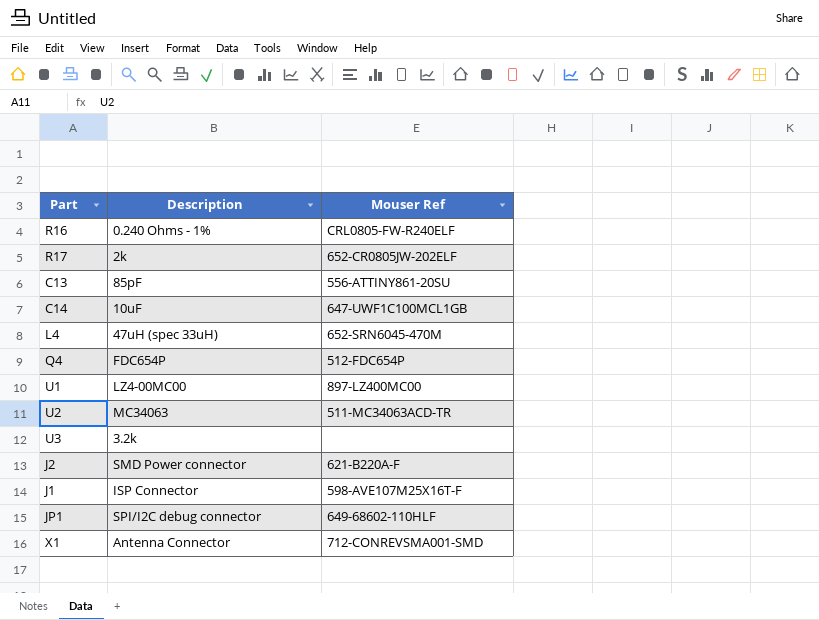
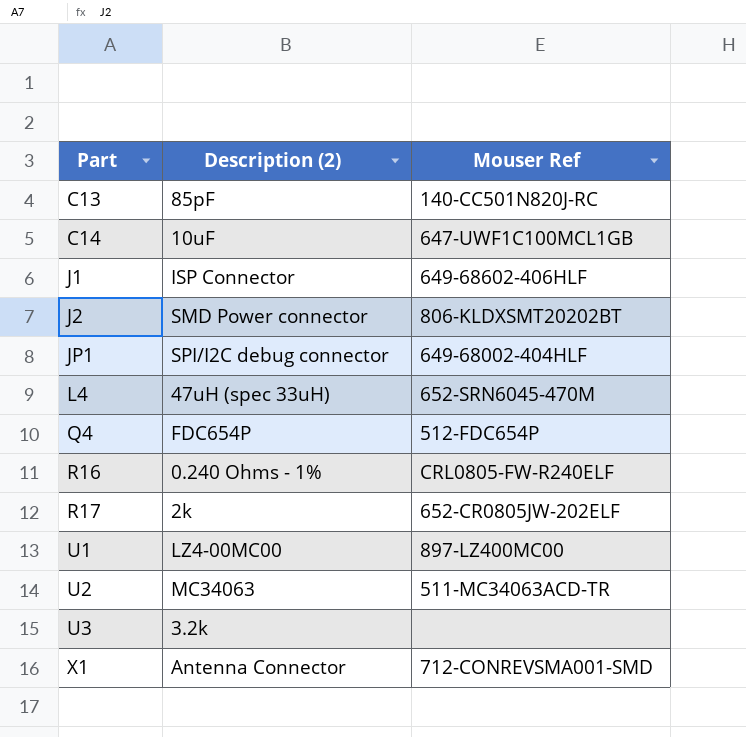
row order: none -> Part ascending
column name: Description -> Description (2)
C13 | Mouser Ref: 556-ATTINY861-20SU -> 140-CC501N820J-RC
J1 | Mouser Ref: 598-AVE107M25X16T-F -> 649-68602-406HLF
J2 | Mouser Ref: 621-B220A-F -> 806-KLDXSMT20202BT
JP1 | Mouser Ref: 649-68602-110HLF -> 649-68002-404HLF

